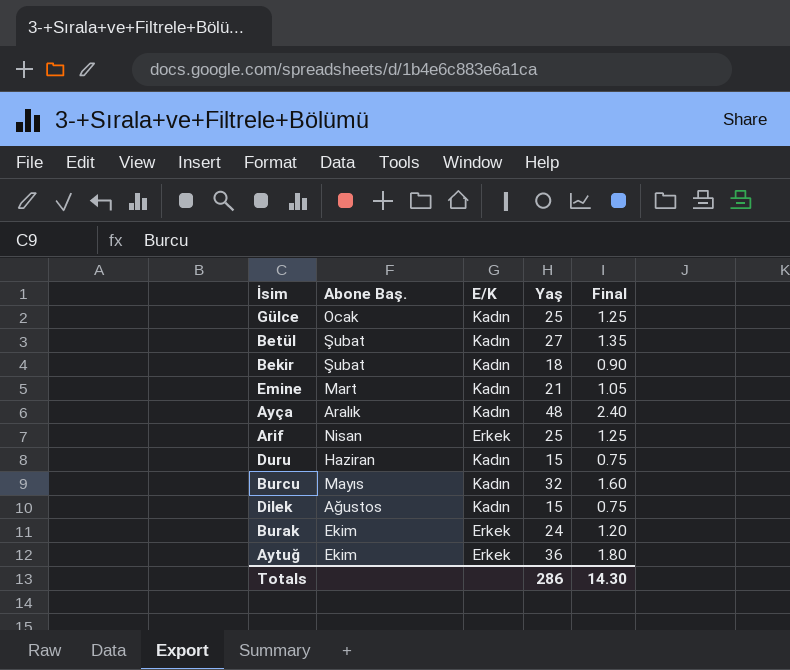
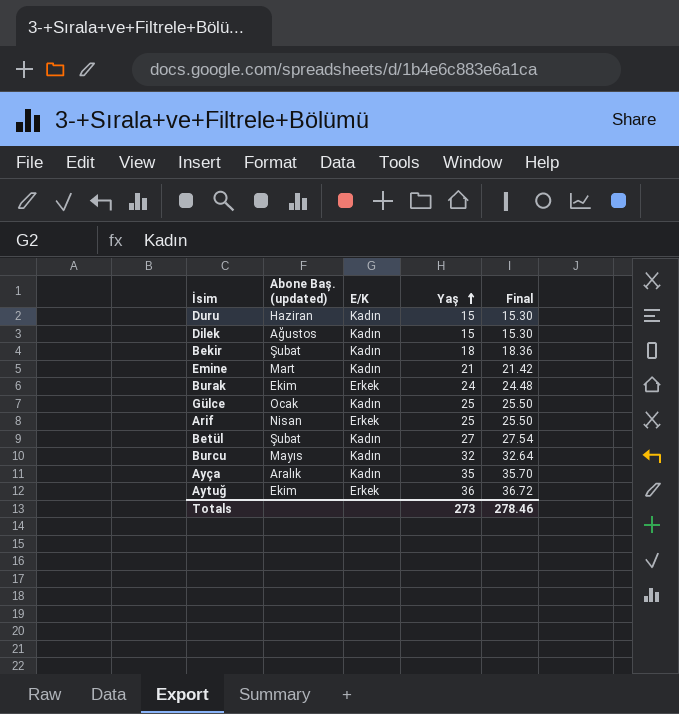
row order: none -> Yaş ascending
column name: Abone Baş. -> Abone Baş. (updated)
column Final | formula: [Yaş] * 0.05 -> [Yaş] * 1.02
Ayça | Yaş: 48 -> 35
Totals | Yaş: 286 -> 273
Totals | Final: 14.30 -> 278.46

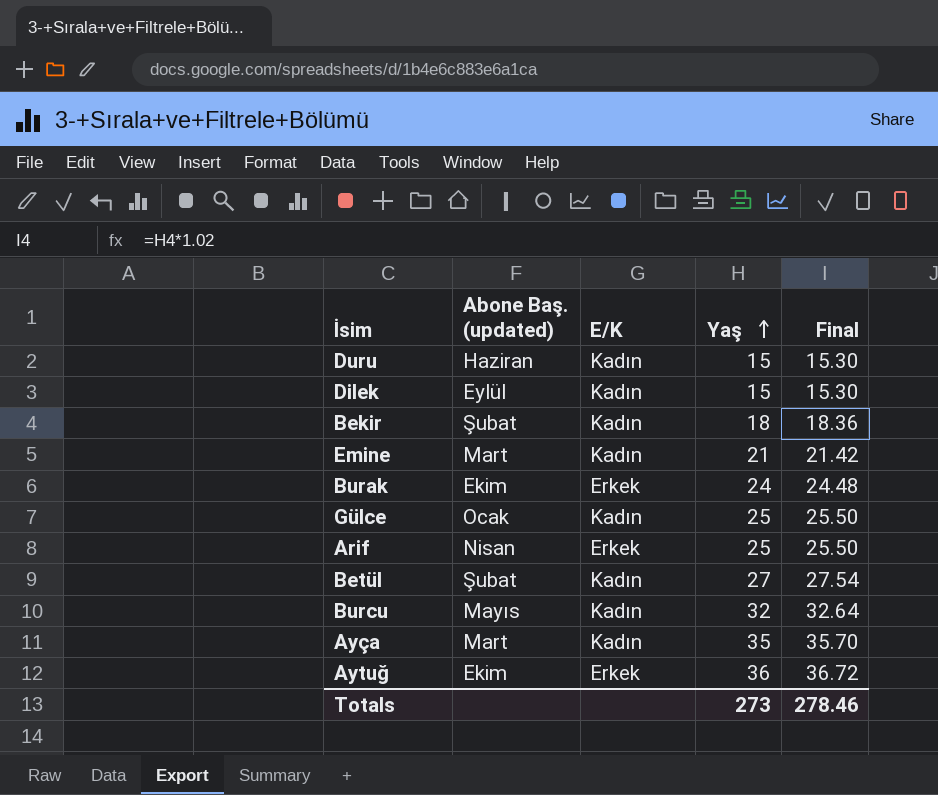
Dilek | Abone Baş. (updated): Ağustos -> Eylül
Ayça | Abone Baş. (updated): Aralık -> Mart

